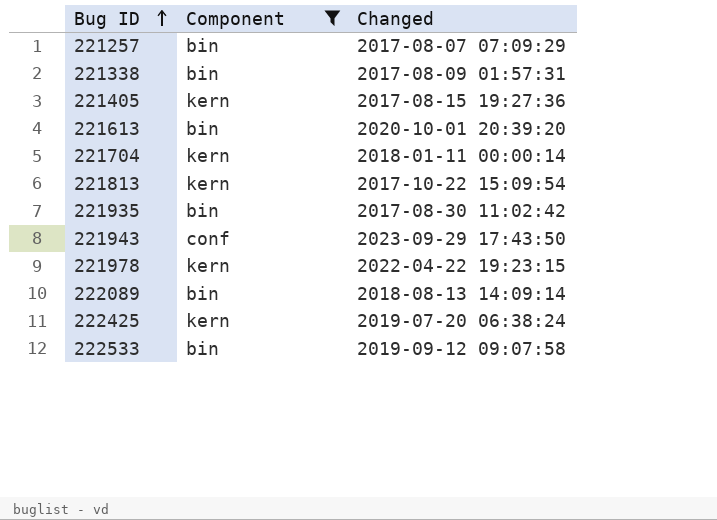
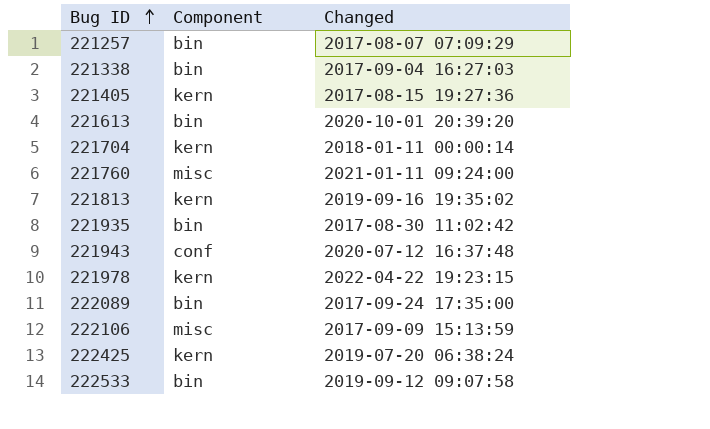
filter: Component != misc -> none
221338 | Changed: 2017-08-09 01:57:31 -> 2017-09-04 16:27:03
221813 | Changed: 2017-10-22 15:09:54 -> 2019-09-16 19:35:02
221943 | Changed: 2023-09-29 17:43:50 -> 2020-07-12 16:37:48
222089 | Changed: 2018-08-13 14:09:14 -> 2017-09-24 17:35:00

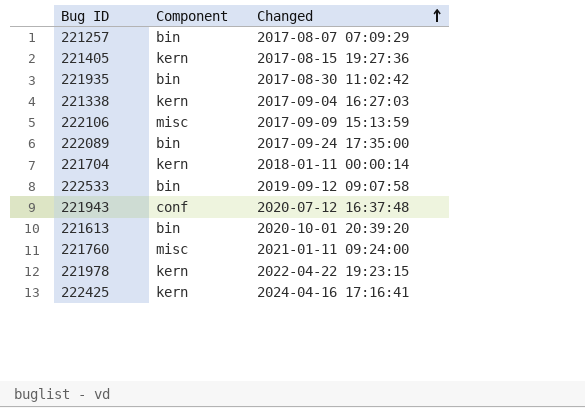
row order: Bug ID ascending -> Changed ascending
row 221813: kern | 2019-09-16 19:35:02 -> none
221338 | Component: bin -> kern
222425 | Changed: 2019-07-20 06:38:24 -> 2024-04-16 17:16:41

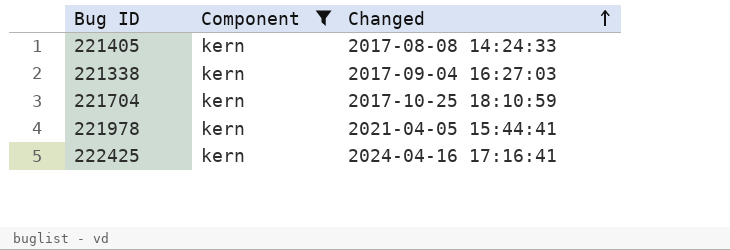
filter: none -> Component = kern
221405 | Changed: 2017-08-15 19:27:36 -> 2017-08-08 14:24:33
221704 | Changed: 2018-01-11 00:00:14 -> 2017-10-25 18:10:59
221978 | Changed: 2022-04-22 19:23:15 -> 2021-04-05 15:44:41

